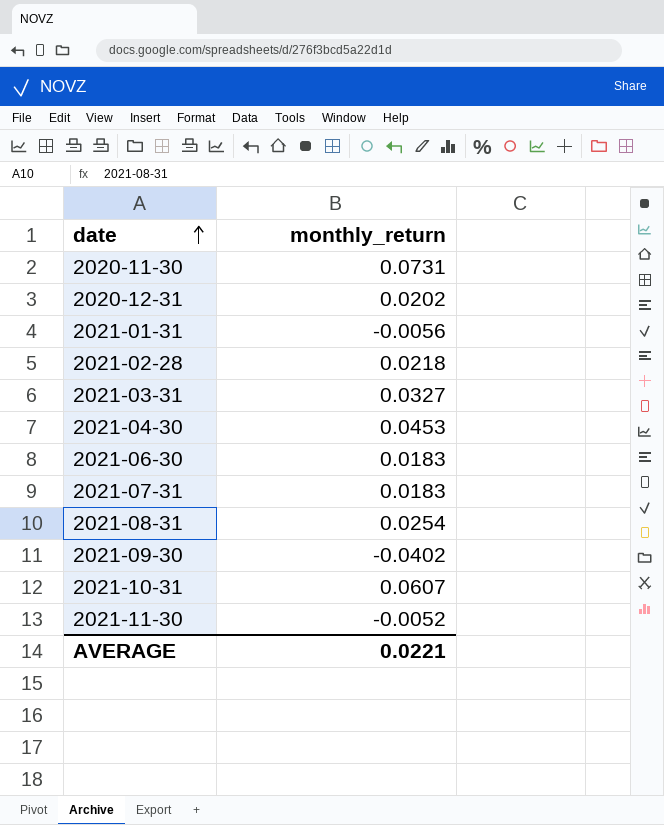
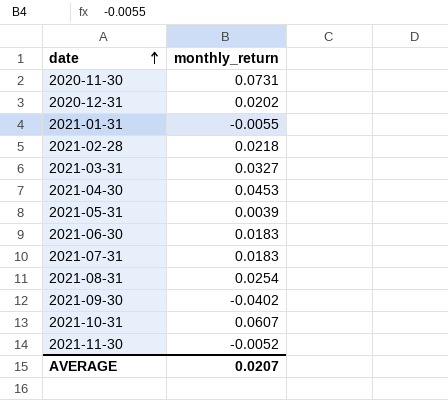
2021-01-31 | monthly_return: -0.0056 -> -0.0055
row 2021-05-31: none -> 0.0039
AVERAGE | monthly_return: 0.0221 -> 0.0207

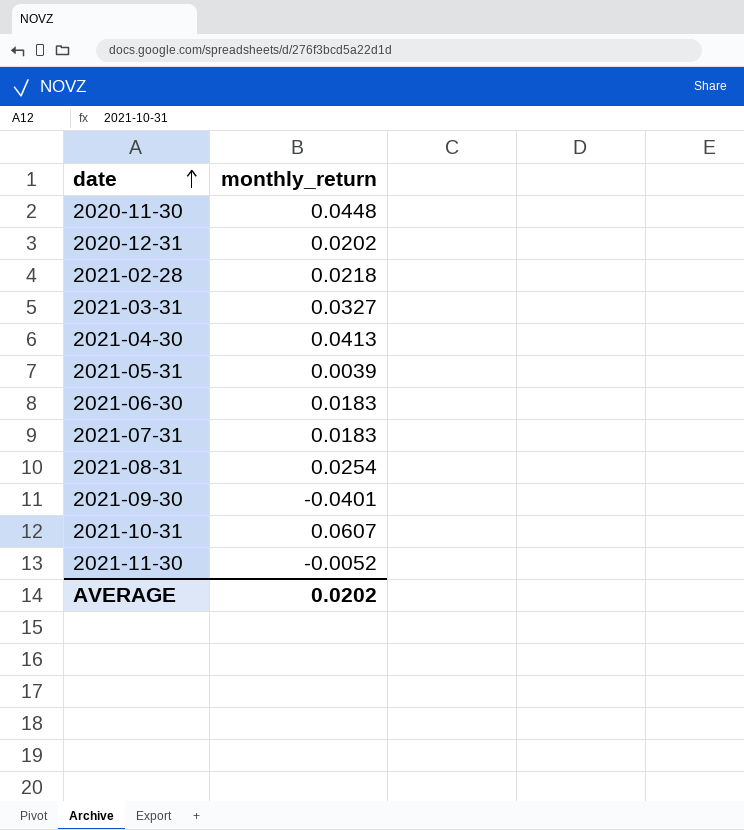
row 2021-01-31: -0.0055 -> none
2020-11-30 | monthly_return: 0.0731 -> 0.0448
2021-04-30 | monthly_return: 0.0453 -> 0.0413
2021-09-30 | monthly_return: -0.0402 -> -0.0401
AVERAGE | monthly_return: 0.0207 -> 0.0202

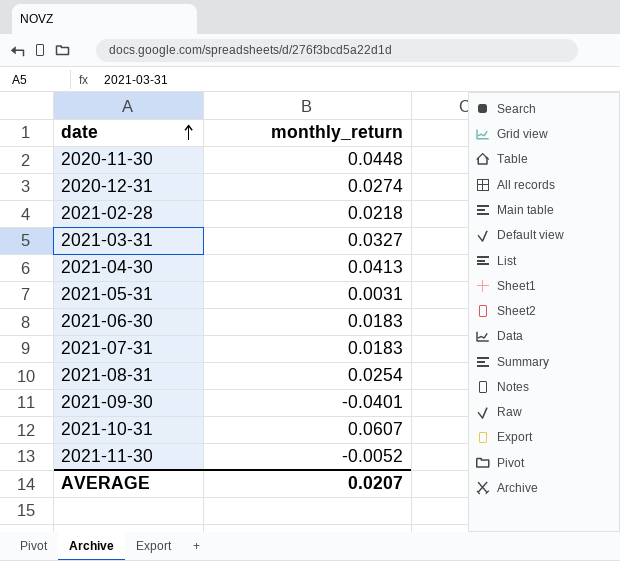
2020-12-31 | monthly_return: 0.0202 -> 0.0274
2021-05-31 | monthly_return: 0.0039 -> 0.0031
AVERAGE | monthly_return: 0.0202 -> 0.0207

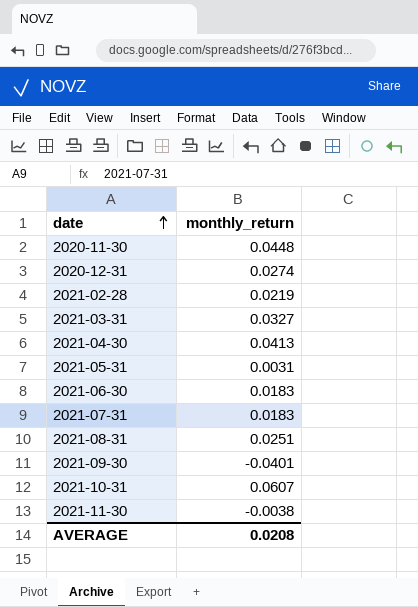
2021-02-28 | monthly_return: 0.0218 -> 0.0219
2021-08-31 | monthly_return: 0.0254 -> 0.0251
2021-11-30 | monthly_return: -0.0052 -> -0.0038
AVERAGE | monthly_return: 0.0207 -> 0.0208

